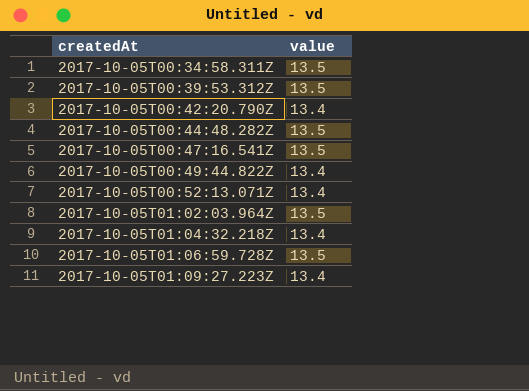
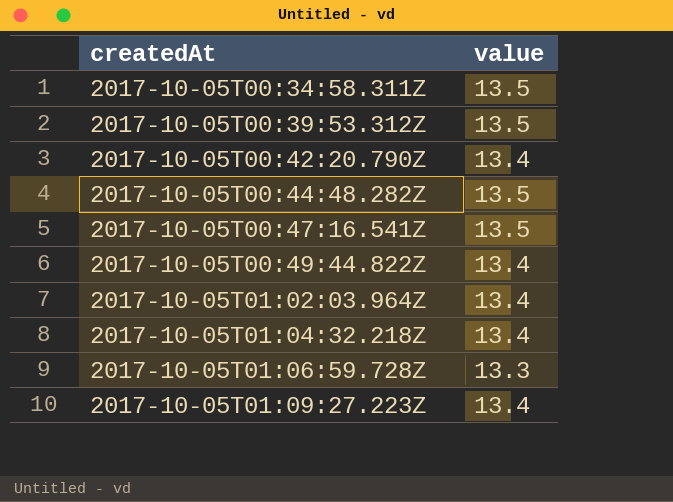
row 2017-10-05T00:52:13.071Z: 13.4 -> none
2017-10-05T01:02:03.964Z | value: 13.5 -> 13.4
2017-10-05T01:06:59.728Z | value: 13.5 -> 13.3

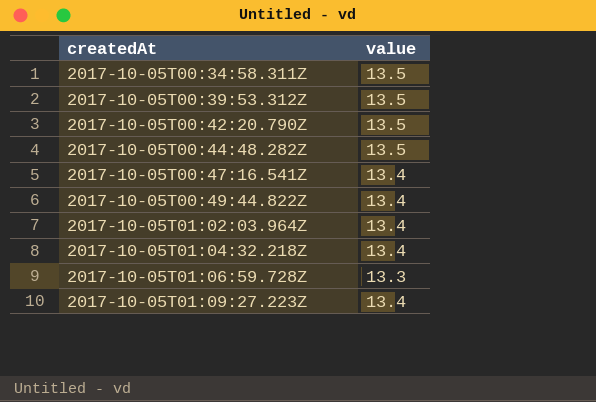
2017-10-05T00:42:20.790Z | value: 13.4 -> 13.5
2017-10-05T00:47:16.541Z | value: 13.5 -> 13.4

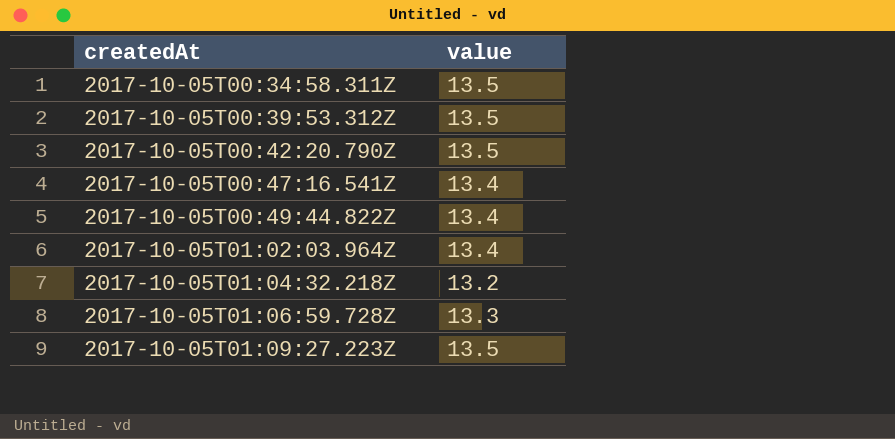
row 2017-10-05T00:44:48.282Z: 13.5 -> none
2017-10-05T01:04:32.218Z | value: 13.4 -> 13.2
2017-10-05T01:09:27.223Z | value: 13.4 -> 13.5

